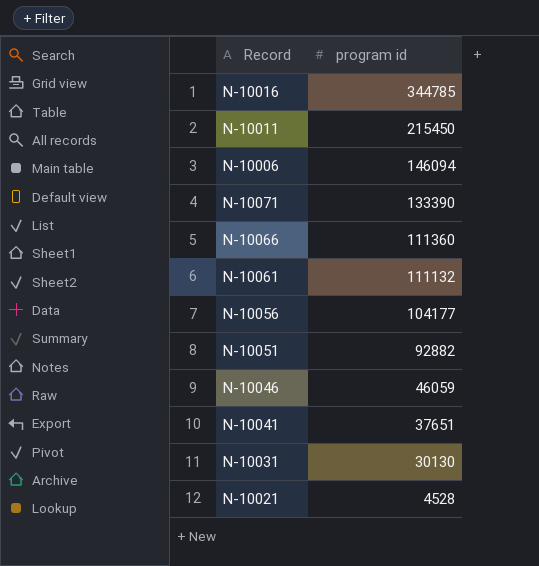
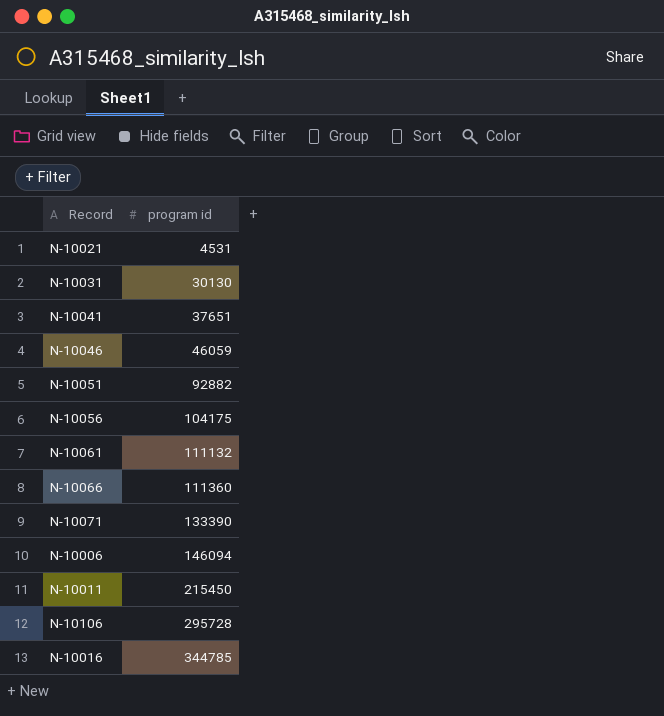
row order: program id descending -> program id ascending
N-10021 | program id: 4528 -> 4531
N-10056 | program id: 104177 -> 104175
row N-10106: none -> 295728

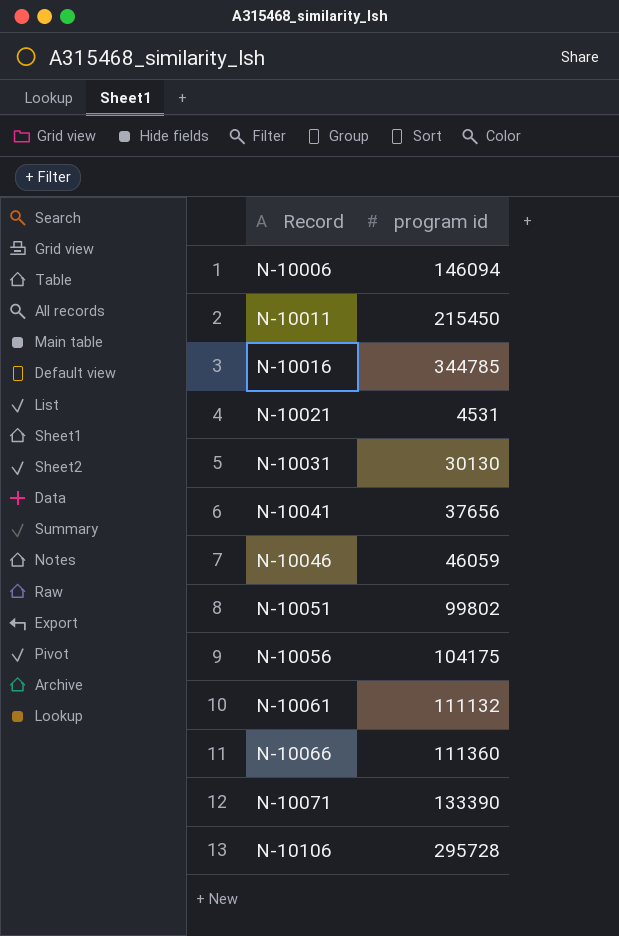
row order: program id ascending -> Record ascending
N-10041 | program id: 37651 -> 37656
N-10051 | program id: 92882 -> 99802

